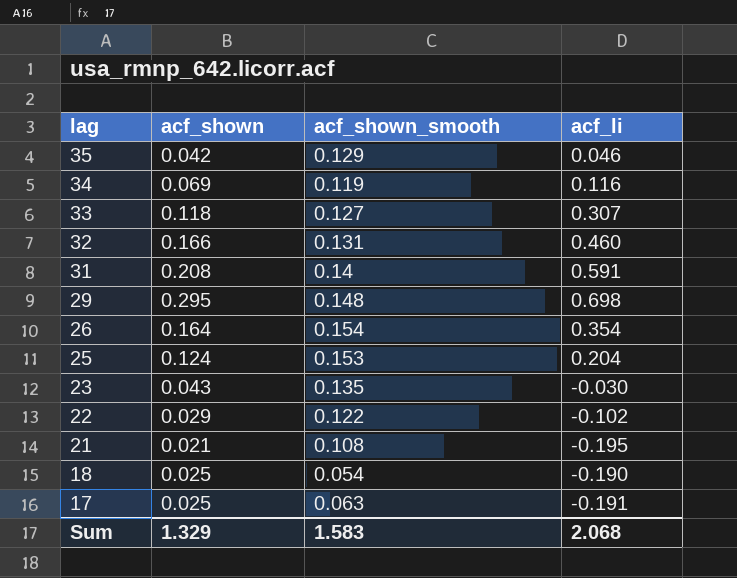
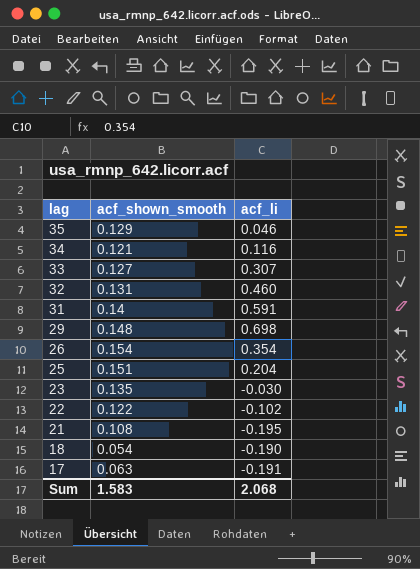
column acf_shown | position: 2 -> none
34 | acf_shown_smooth: 0.119 -> 0.121
25 | acf_shown_smooth: 0.153 -> 0.151

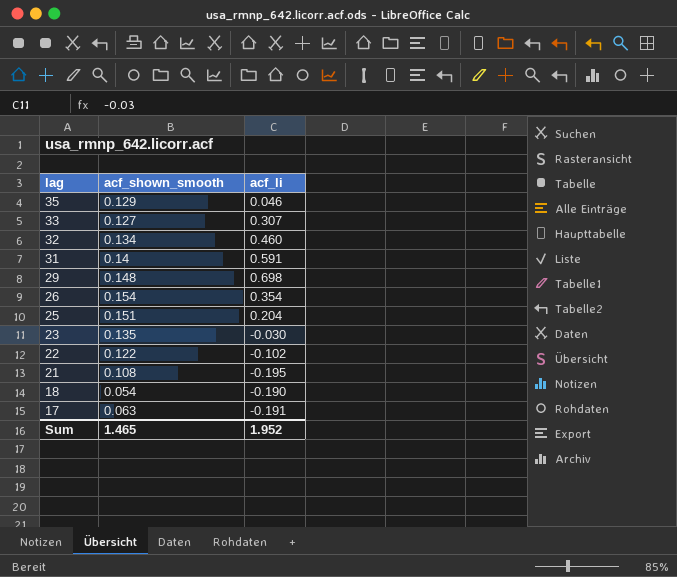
row 34: 0.121 | 0.116 -> none
32 | acf_shown_smooth: 0.131 -> 0.134
Sum | acf_shown_smooth: 1.583 -> 1.465
Sum | acf_li: 2.068 -> 1.952

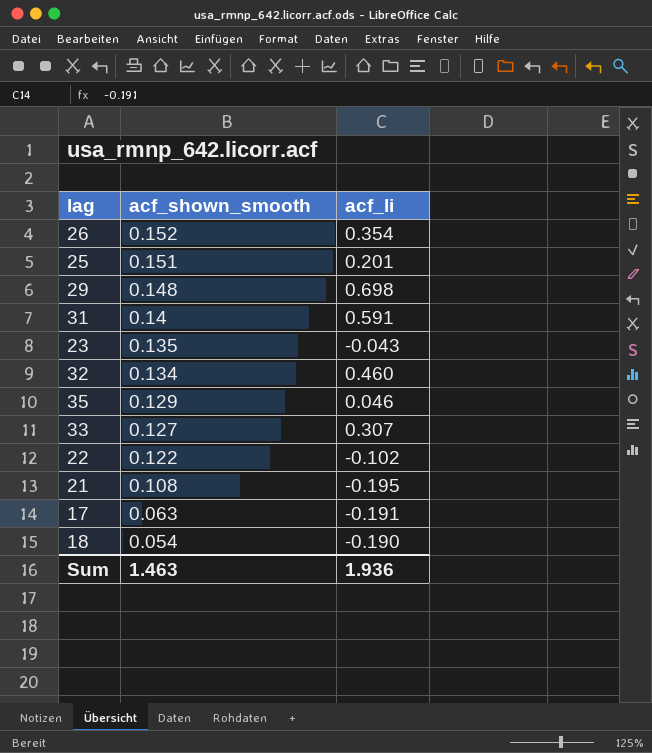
row order: lag descending -> acf_shown_smooth descending
26 | acf_shown_smooth: 0.154 -> 0.152
25 | acf_li: 0.204 -> 0.201
23 | acf_li: -0.030 -> -0.043
Sum | acf_shown_smooth: 1.465 -> 1.463
Sum | acf_li: 1.952 -> 1.936

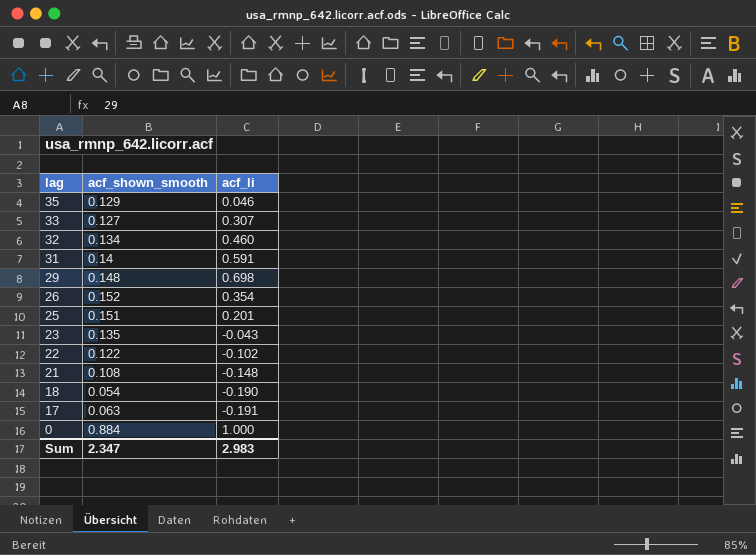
row order: acf_shown_smooth descending -> lag descending
21 | acf_li: -0.195 -> -0.148
row 0: none -> 0.884 | 1.000
Sum | acf_shown_smooth: 1.463 -> 2.347
Sum | acf_li: 1.936 -> 2.983

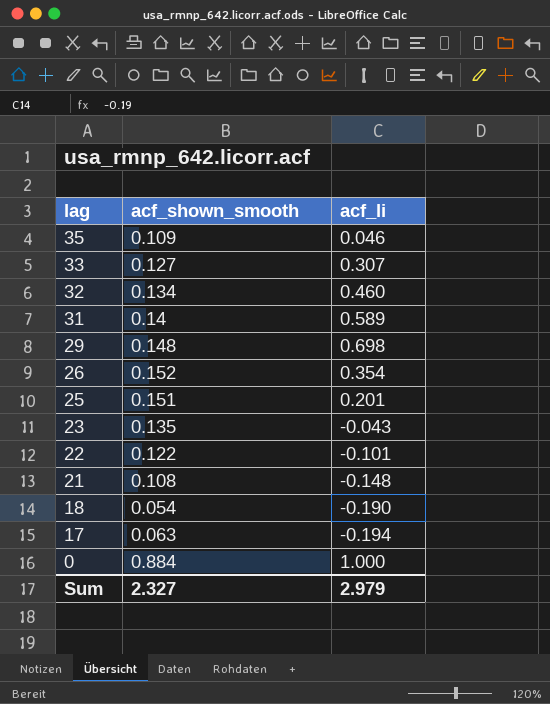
35 | acf_shown_smooth: 0.129 -> 0.109
31 | acf_li: 0.591 -> 0.589
22 | acf_li: -0.102 -> -0.101
17 | acf_li: -0.191 -> -0.194
Sum | acf_shown_smooth: 2.347 -> 2.327
Sum | acf_li: 2.983 -> 2.979

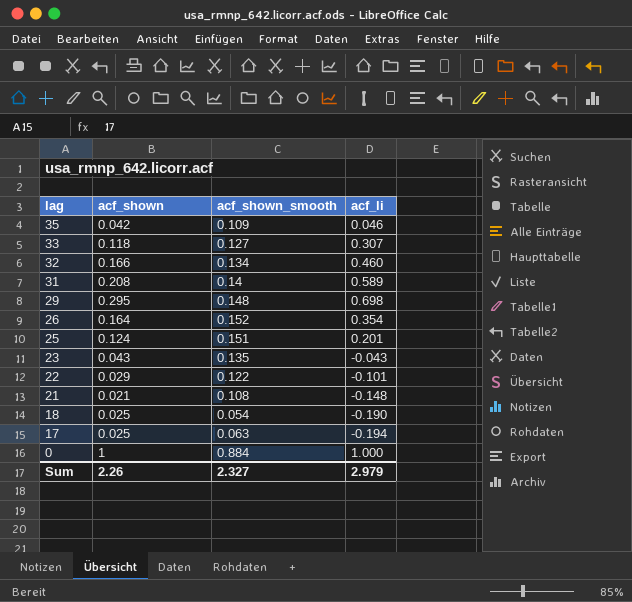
column acf_shown | position: none -> 2

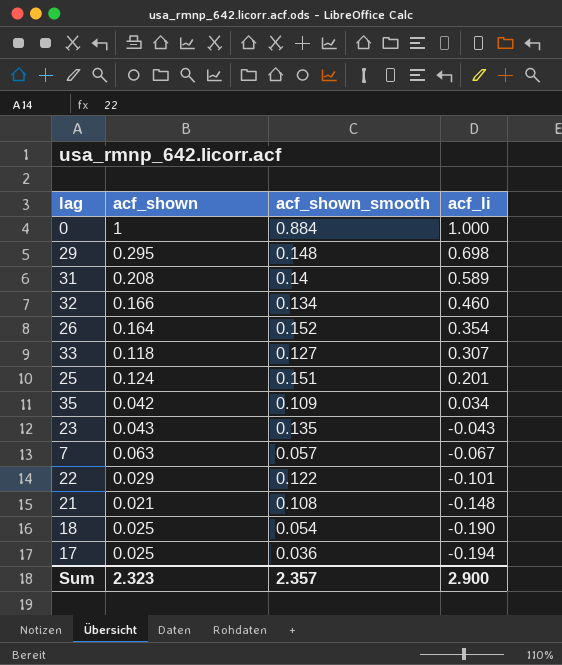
row order: lag descending -> acf_li descending
35 | acf_li: 0.046 -> 0.034
row 7: none -> 0.063 | 0.057 | -0.067
17 | acf_shown_smooth: 0.063 -> 0.036
Sum | acf_shown: 2.26 -> 2.323
Sum | acf_shown_smooth: 2.327 -> 2.357
Sum | acf_li: 2.979 -> 2.900

